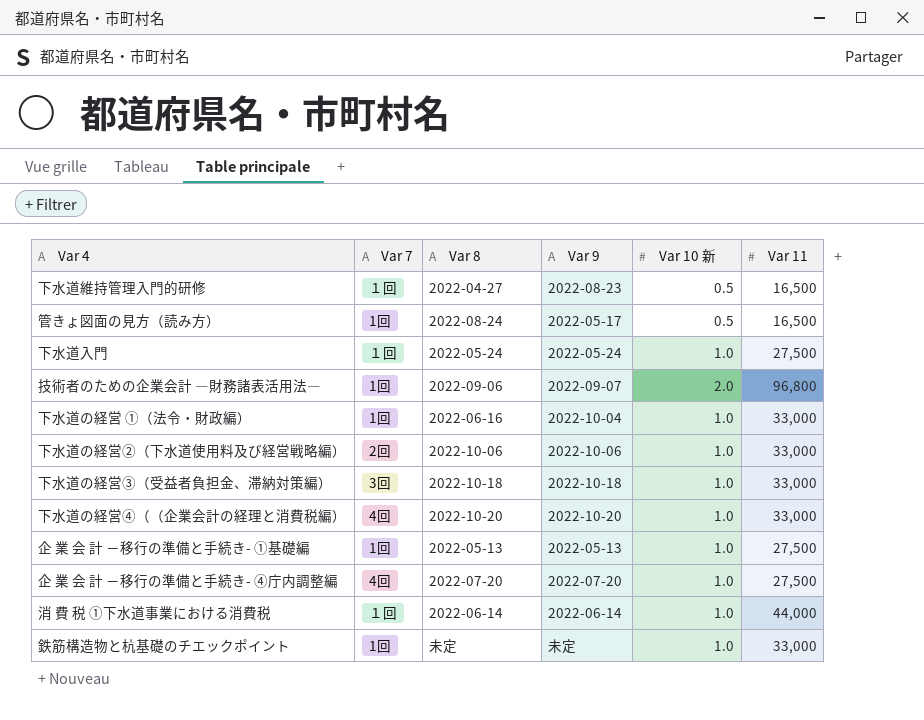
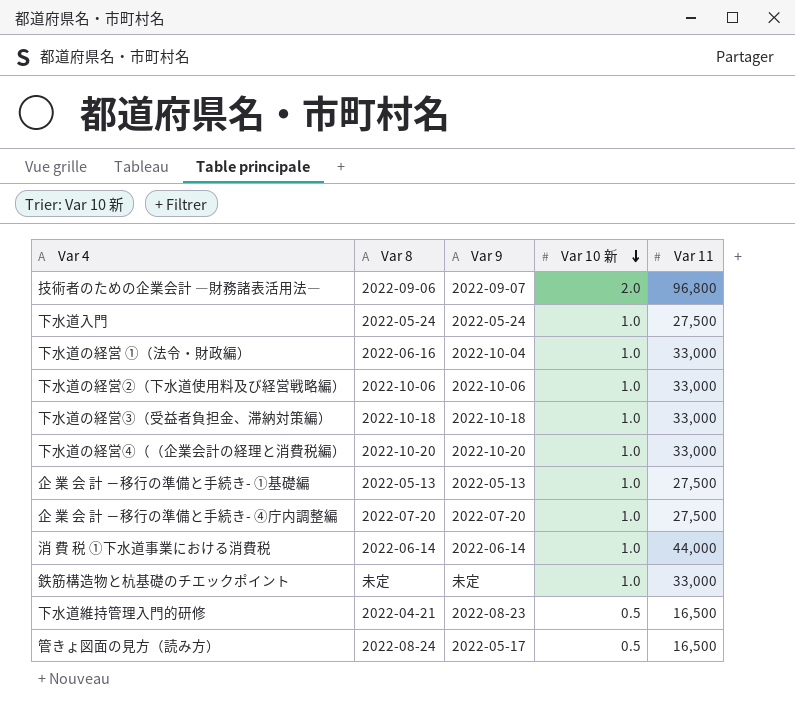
row order: none -> Var 10 新 descending
column Var 7 | position: 2 -> none
下水道維持管理入門的研修 | Var 8: 2022-04-27 -> 2022-04-21

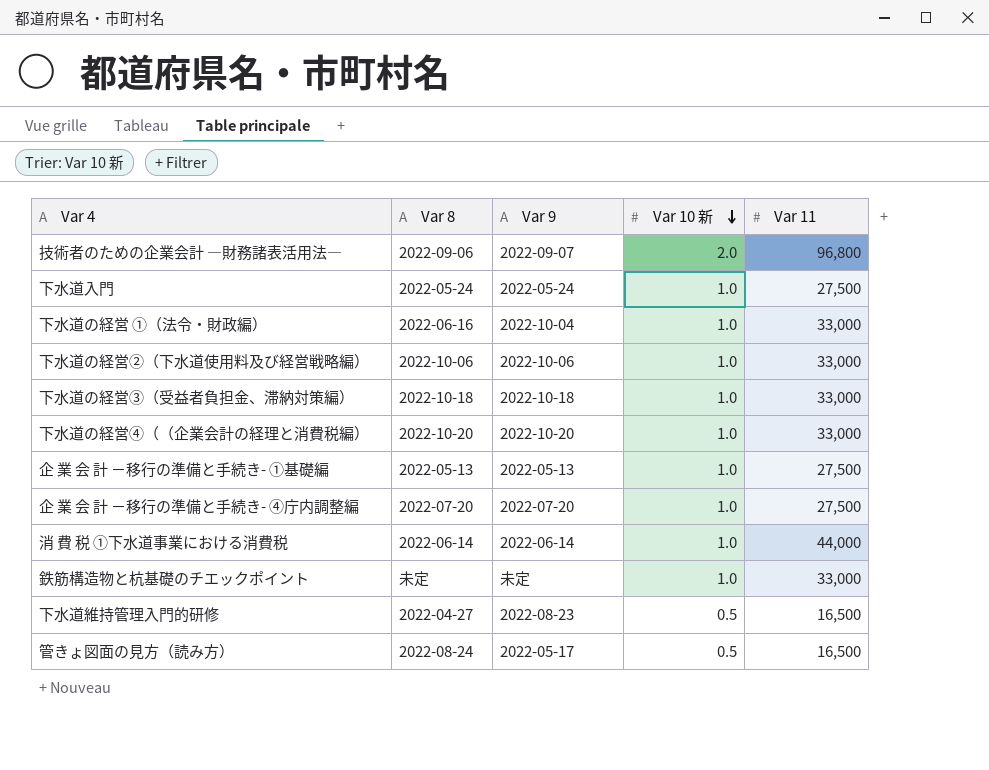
下水道維持管理入門的研修 | Var 8: 2022-04-21 -> 2022-04-27

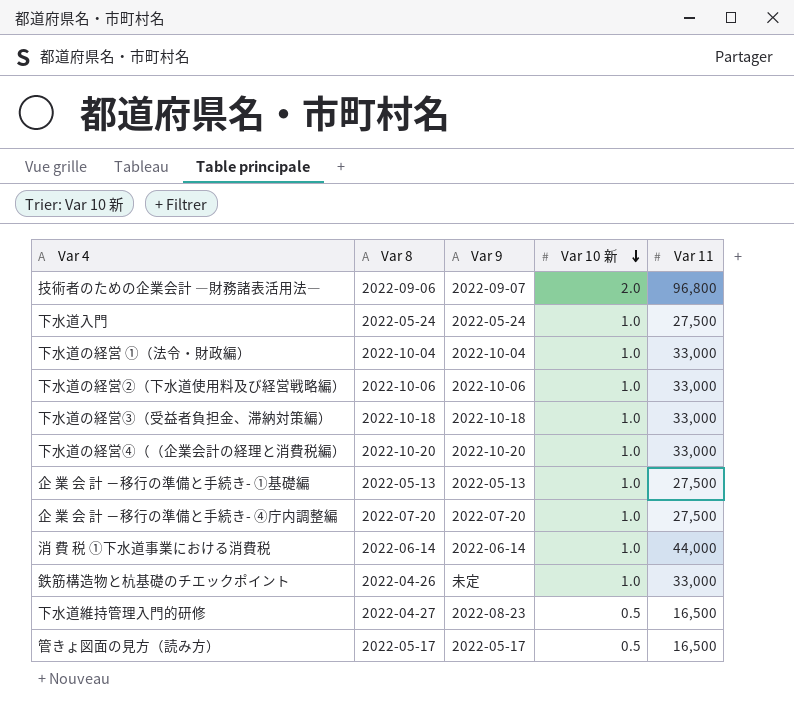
下水道の経営 ①（法令・財政編） | Var 8: 2022-06-16 -> 2022-10-04
鉄筋構造物と杭基礎のチエックポイント | Var 8: 未定 -> 2022-04-26
管きょ図面の見方（読み方） | Var 8: 2022-08-24 -> 2022-05-17

